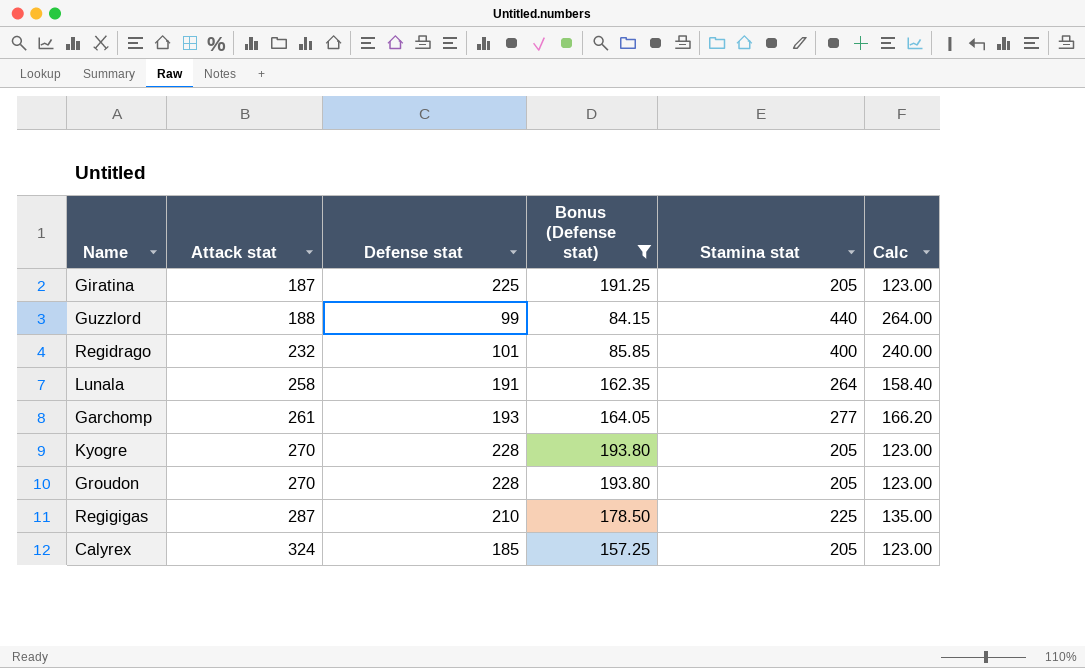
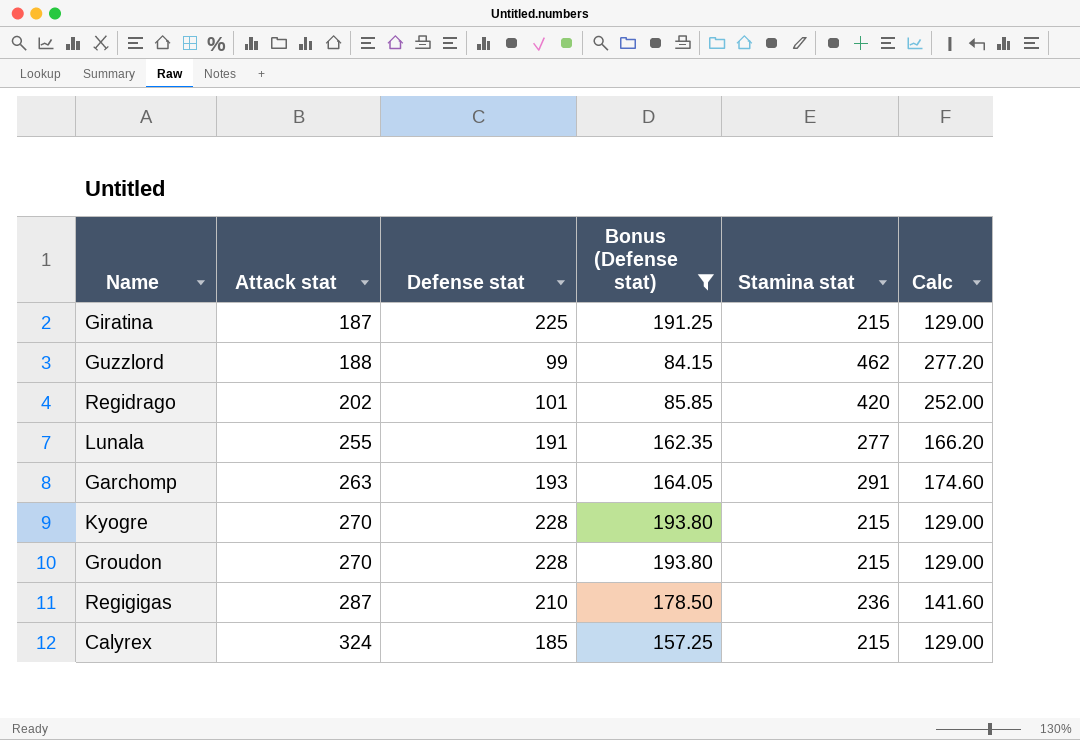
Giratina | Stamina stat: 205 -> 215
Giratina | Calc: 123.00 -> 129.00
Guzzlord | Stamina stat: 440 -> 462
Guzzlord | Calc: 264.00 -> 277.20
Regidrago | Attack stat: 232 -> 202
Regidrago | Stamina stat: 400 -> 420
Regidrago | Calc: 240.00 -> 252.00
Lunala | Attack stat: 258 -> 255
Lunala | Stamina stat: 264 -> 277
Lunala | Calc: 158.40 -> 166.20
Garchomp | Attack stat: 261 -> 263
Garchomp | Stamina stat: 277 -> 291
Garchomp | Calc: 166.20 -> 174.60
Kyogre | Stamina stat: 205 -> 215
Kyogre | Calc: 123.00 -> 129.00
Groudon | Stamina stat: 205 -> 215
Groudon | Calc: 123.00 -> 129.00
Regigigas | Stamina stat: 225 -> 236
Regigigas | Calc: 135.00 -> 141.60
Calyrex | Stamina stat: 205 -> 215
Calyrex | Calc: 123.00 -> 129.00

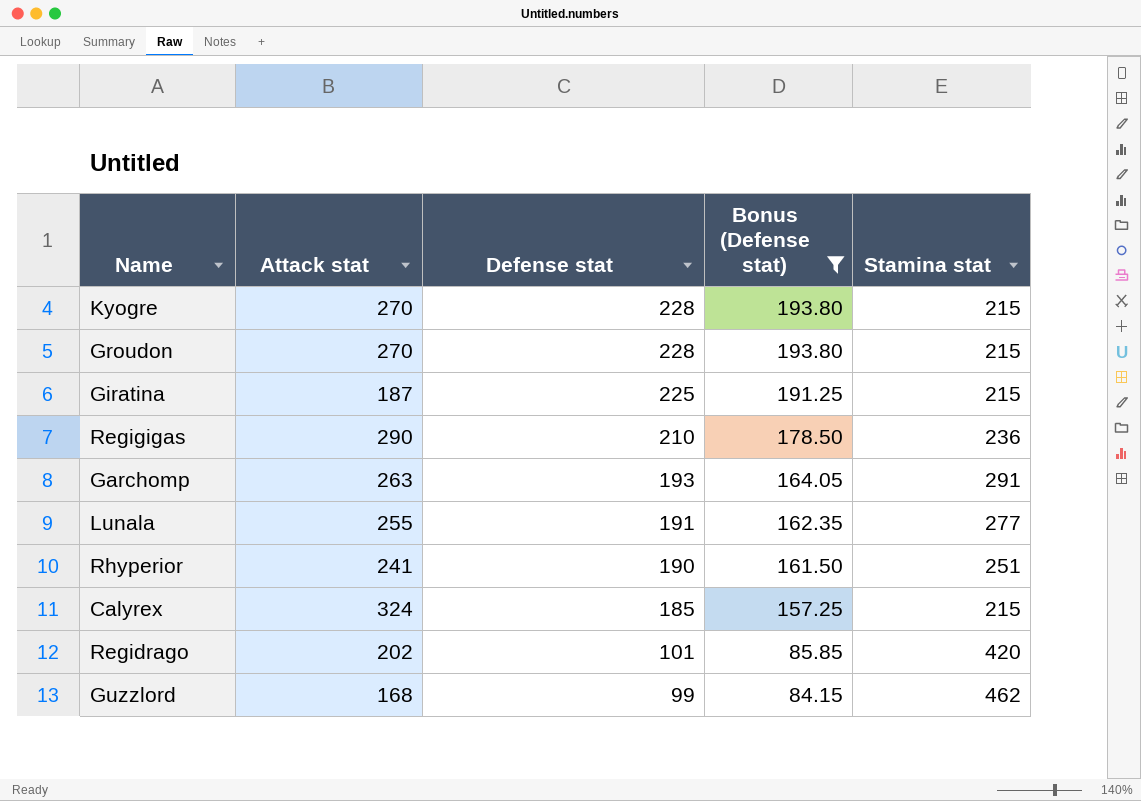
row order: Attack stat ascending -> Defense stat descending
column Calc | formula: [Stamina stat] * 0.6 -> none
Regigigas | Attack stat: 287 -> 290
row Rhyperior: none -> 241 | 190 | 161.50 | 251
Guzzlord | Attack stat: 188 -> 168

